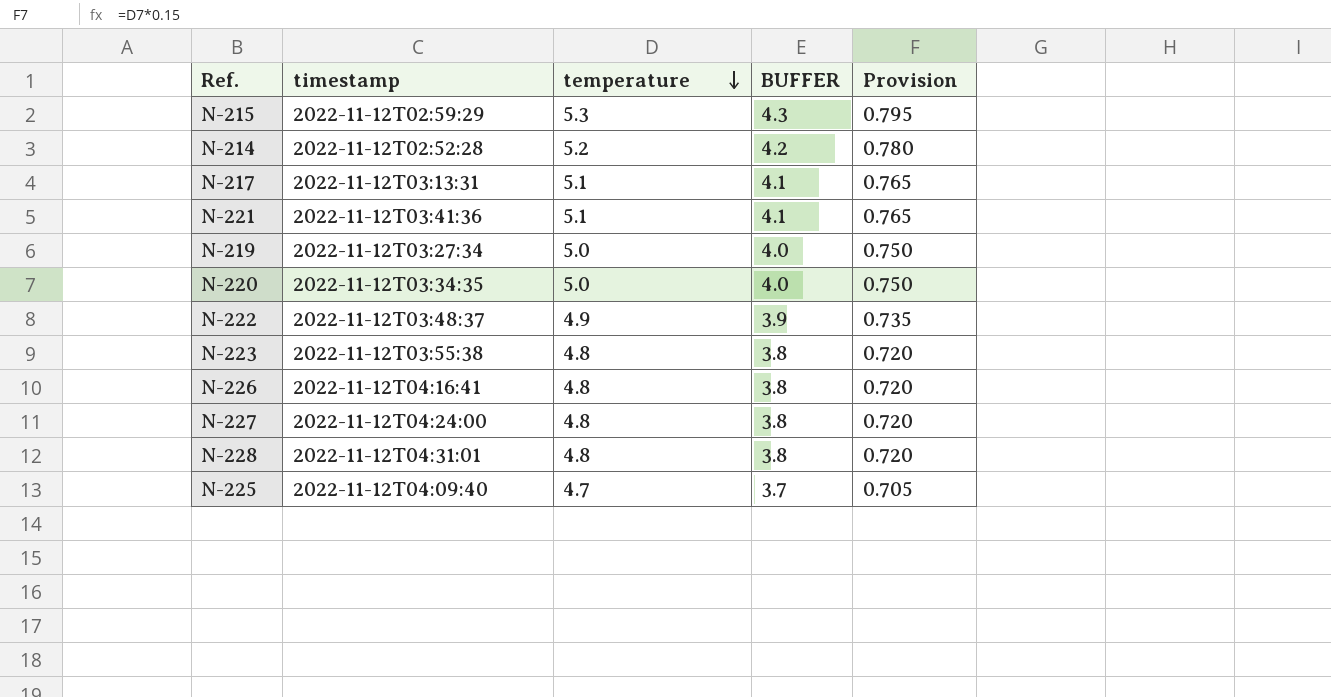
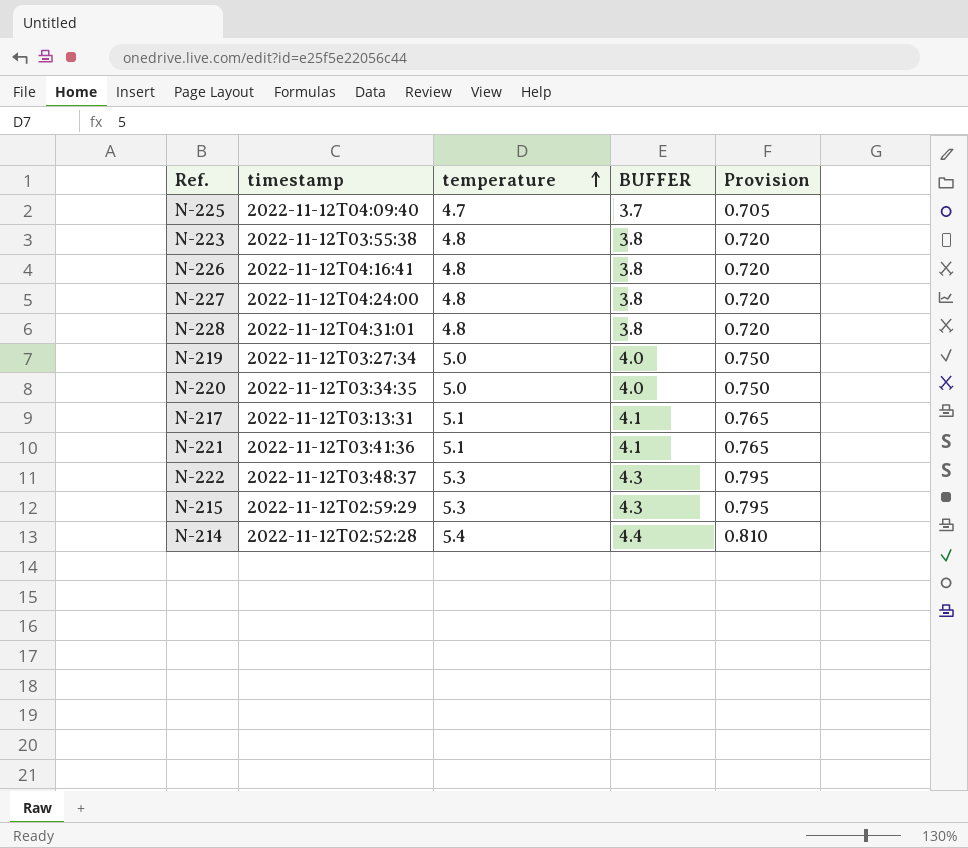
row order: temperature descending -> temperature ascending
N-222 | temperature: 4.9 -> 5.3
N-222 | BUFFER: 3.9 -> 4.3
N-222 | Provision: 0.735 -> 0.795
N-214 | temperature: 5.2 -> 5.4
N-214 | BUFFER: 4.2 -> 4.4
N-214 | Provision: 0.780 -> 0.810

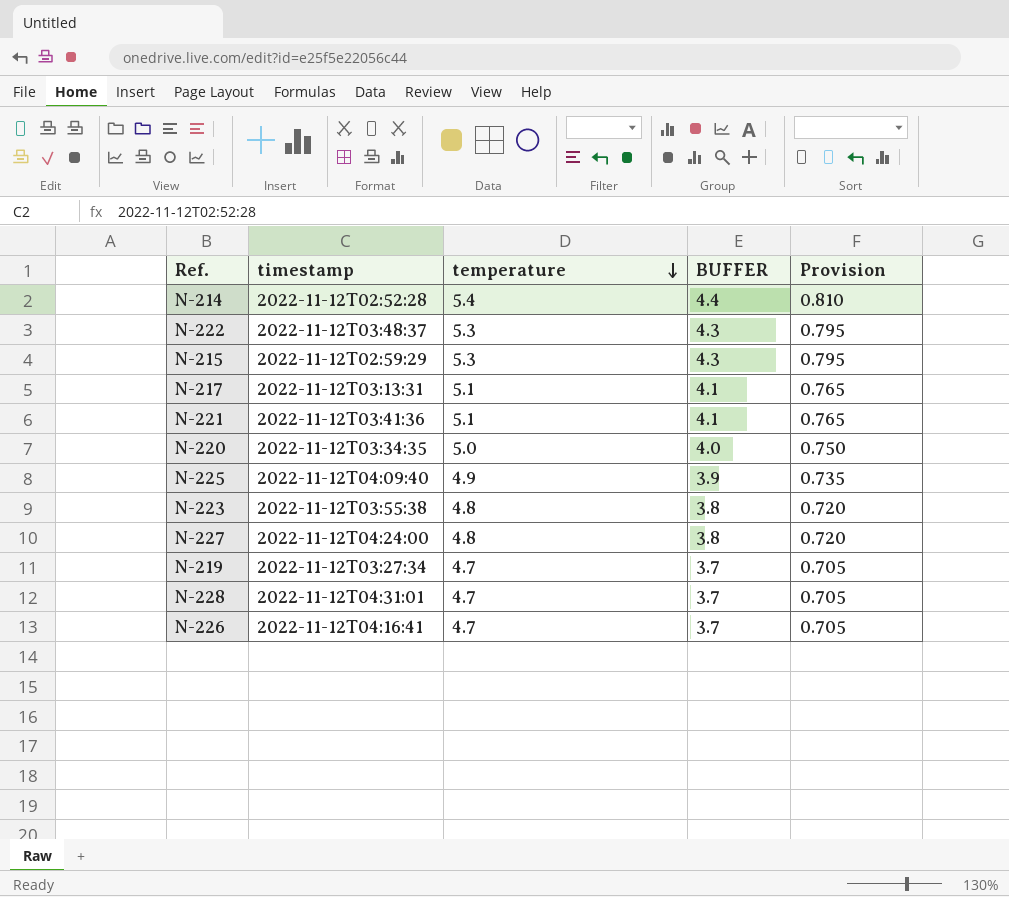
row order: temperature ascending -> temperature descending
N-225 | temperature: 4.7 -> 4.9
N-225 | BUFFER: 3.7 -> 3.9
N-225 | Provision: 0.705 -> 0.735
N-219 | temperature: 5.0 -> 4.7
N-219 | BUFFER: 4.0 -> 3.7
N-219 | Provision: 0.750 -> 0.705
N-228 | temperature: 4.8 -> 4.7
N-228 | BUFFER: 3.8 -> 3.7
N-228 | Provision: 0.720 -> 0.705
N-226 | temperature: 4.8 -> 4.7
N-226 | BUFFER: 3.8 -> 3.7
N-226 | Provision: 0.720 -> 0.705

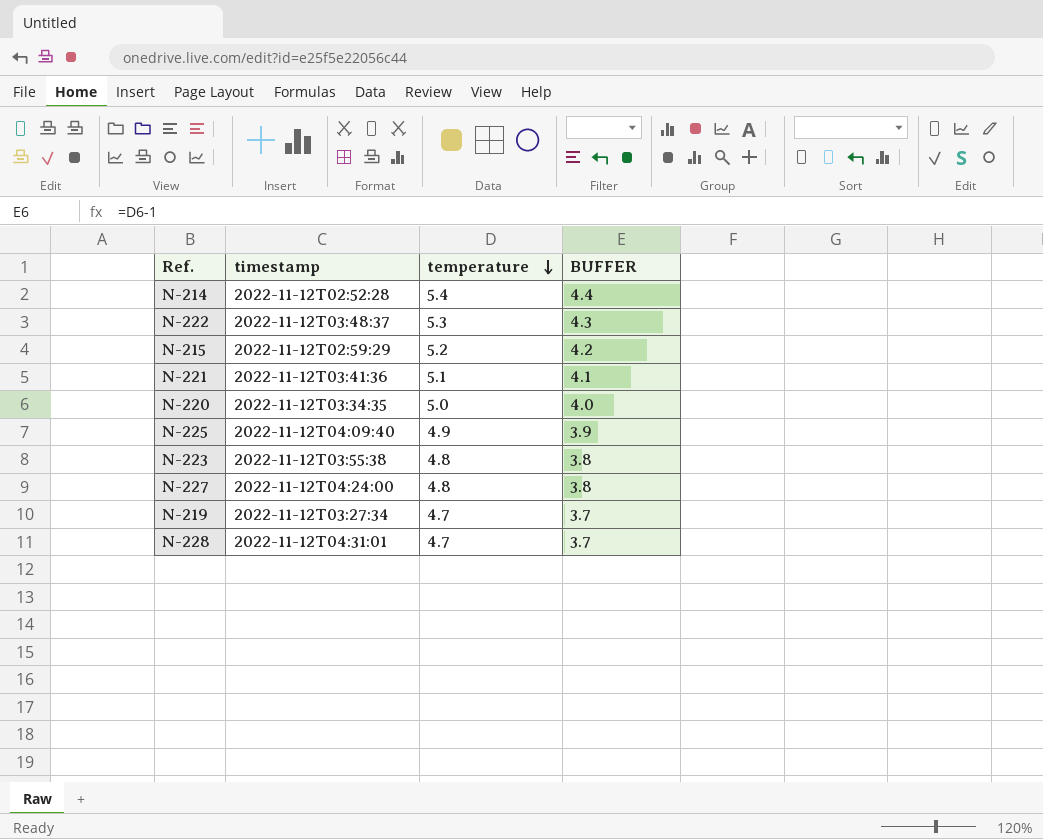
column Provision | formula: [temperature] * 0.15 -> none
row N-217: 2022-11-12T03:13:31 | 5.1 | 4.1 | 0.765 -> none
row N-226: 2022-11-12T04:16:41 | 4.7 | 3.7 | 0.705 -> none
N-215 | temperature: 5.3 -> 5.2
N-215 | BUFFER: 4.3 -> 4.2

